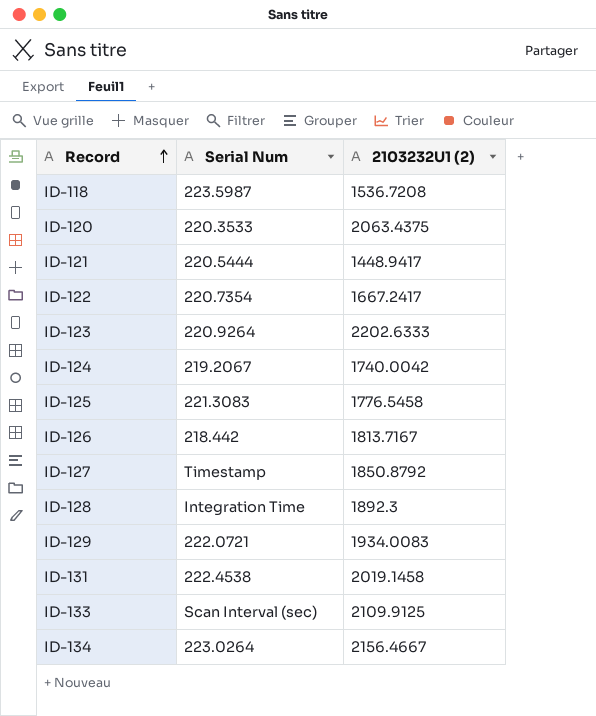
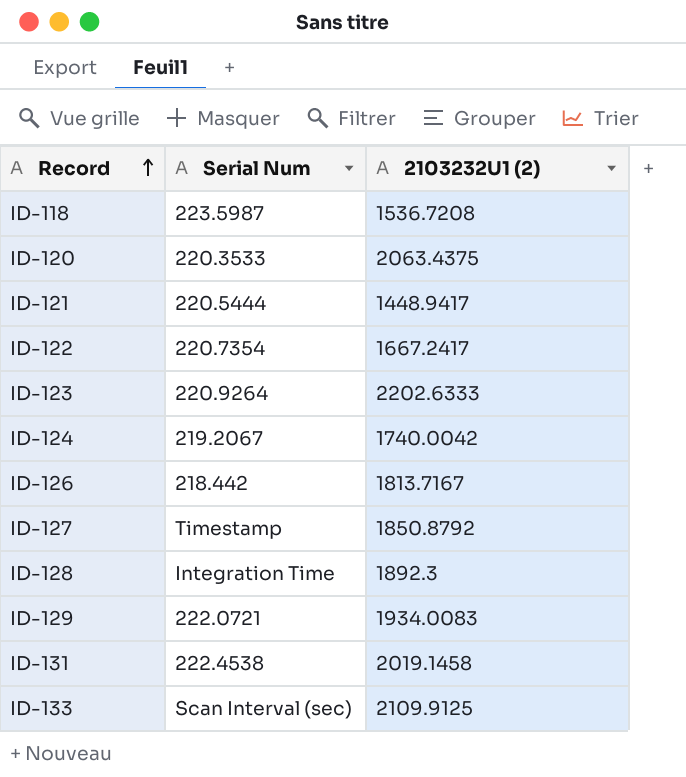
row ID-125: 221.3083 | 1776.5458 -> none
row ID-134: 223.0264 | 2156.4667 -> none

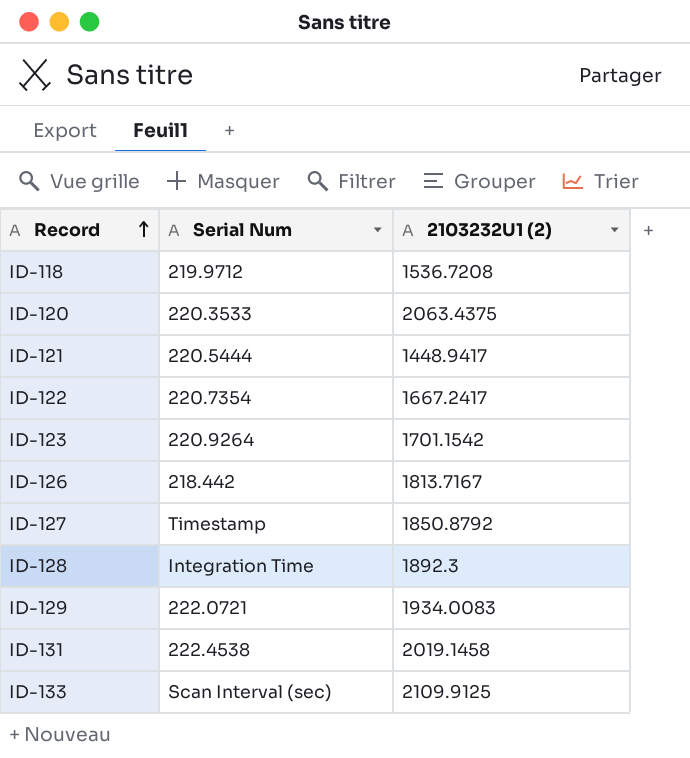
row ID-124: 219.2067 | 1740.0042 -> none
ID-118 | Serial Num: 223.5987 -> 219.9712
ID-123 | 2103232U1 (2): 2202.6333 -> 1701.1542

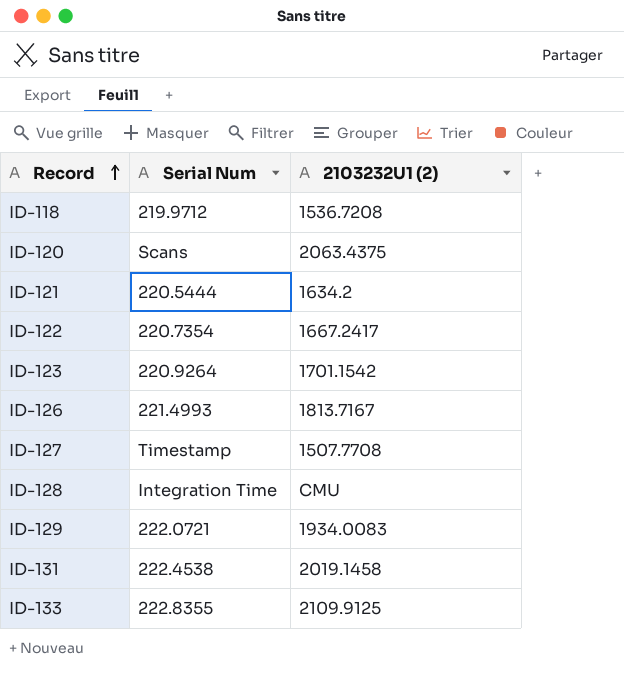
ID-120 | Serial Num: 220.3533 -> Scans
ID-121 | 2103232U1 (2): 1448.9417 -> 1634.2
ID-126 | Serial Num: 218.442 -> 221.4993
ID-127 | 2103232U1 (2): 1850.8792 -> 1507.7708
ID-128 | 2103232U1 (2): 1892.3 -> CMU
ID-133 | Serial Num: Scan Interval (sec) -> 222.8355

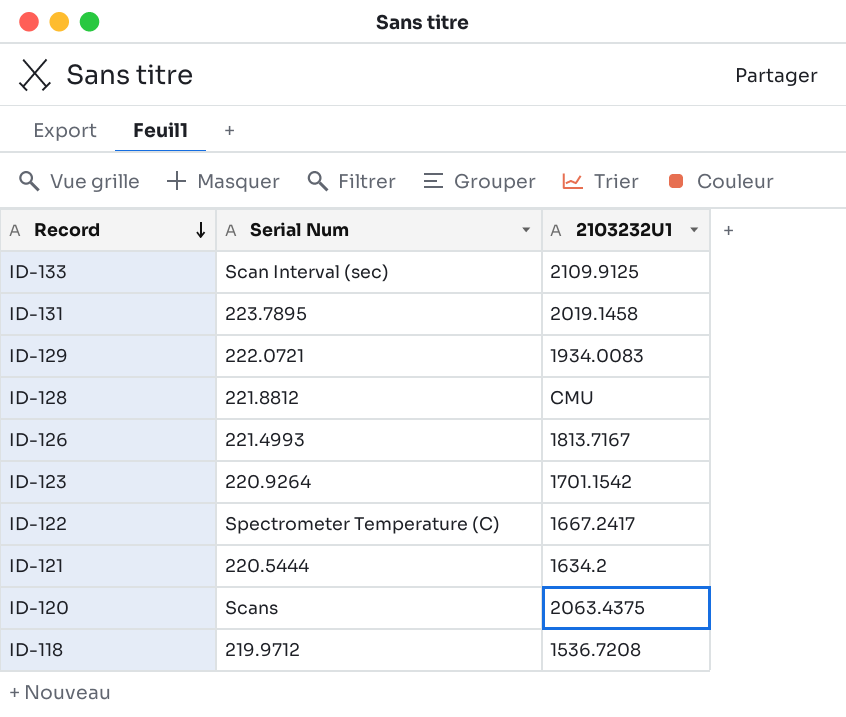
row order: Record ascending -> Record descending
column name: 2103232U1 (2) -> 2103232U1
row ID-127: Timestamp | 1507.7708 -> none
ID-133 | Serial Num: 222.8355 -> Scan Interval (sec)
ID-131 | Serial Num: 222.4538 -> 223.7895
ID-128 | Serial Num: Integration Time -> 221.8812
ID-122 | Serial Num: 220.7354 -> Spectrometer Temperature (C)

